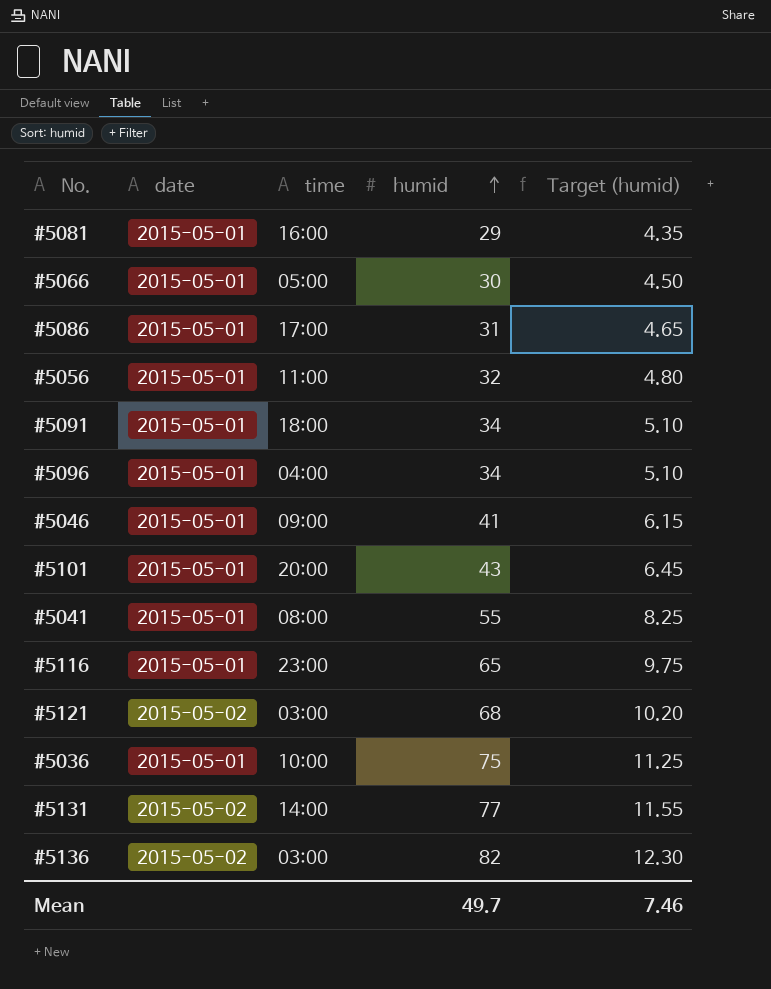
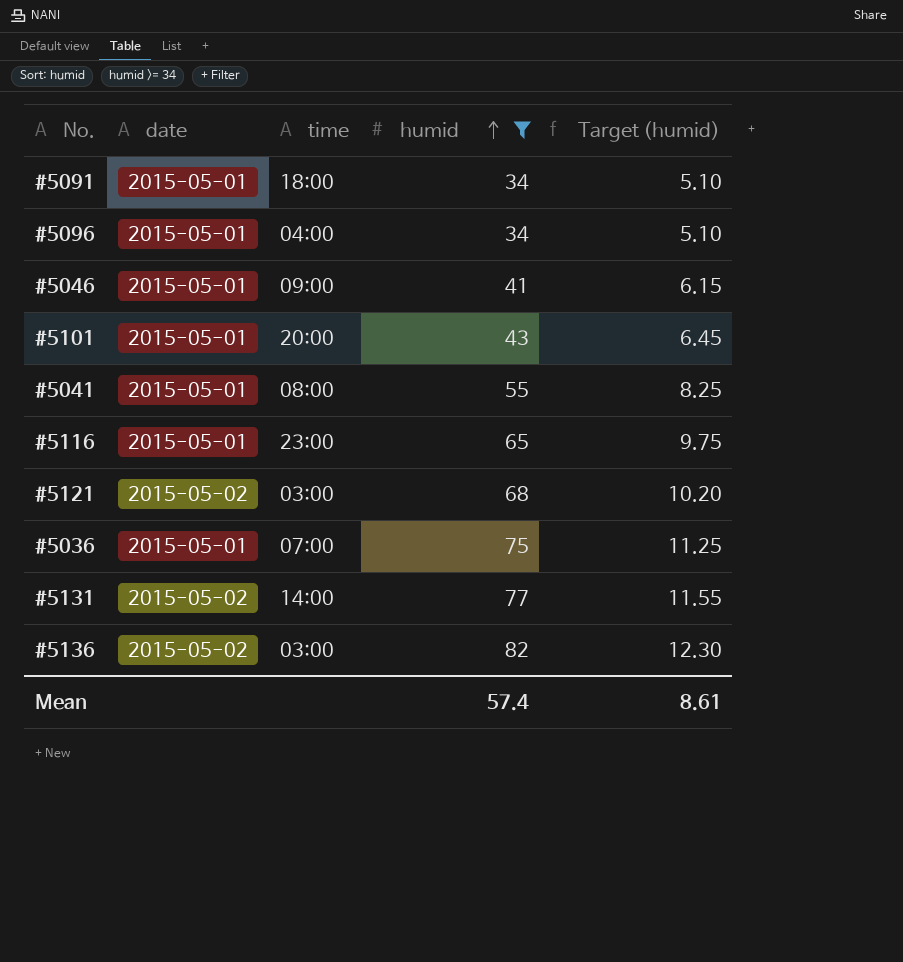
filter: none -> humid >= 34
#5036 | time: 10:00 -> 07:00
Mean | humid: 49.7 -> 57.4
Mean | Target (humid): 7.46 -> 8.61

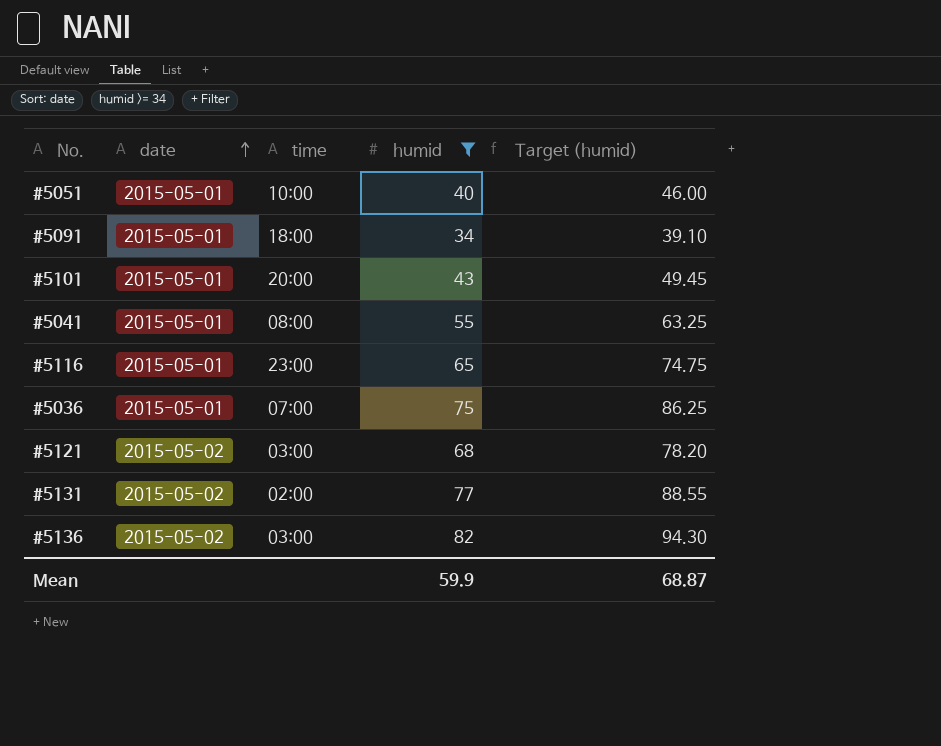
row order: humid ascending -> date ascending
column Target (humid) | formula: [humid] * 0.15 -> [humid] * 1.15
row #5096: 2015-05-01 | 04:00 | 34 | 5.10 -> none
row #5046: 2015-05-01 | 09:00 | 41 | 6.15 -> none
row #5051: none -> 2015-05-01 | 10:00 | 40 | 46.00
#5131 | time: 14:00 -> 02:00
Mean | humid: 57.4 -> 59.9
Mean | Target (humid): 8.61 -> 68.87

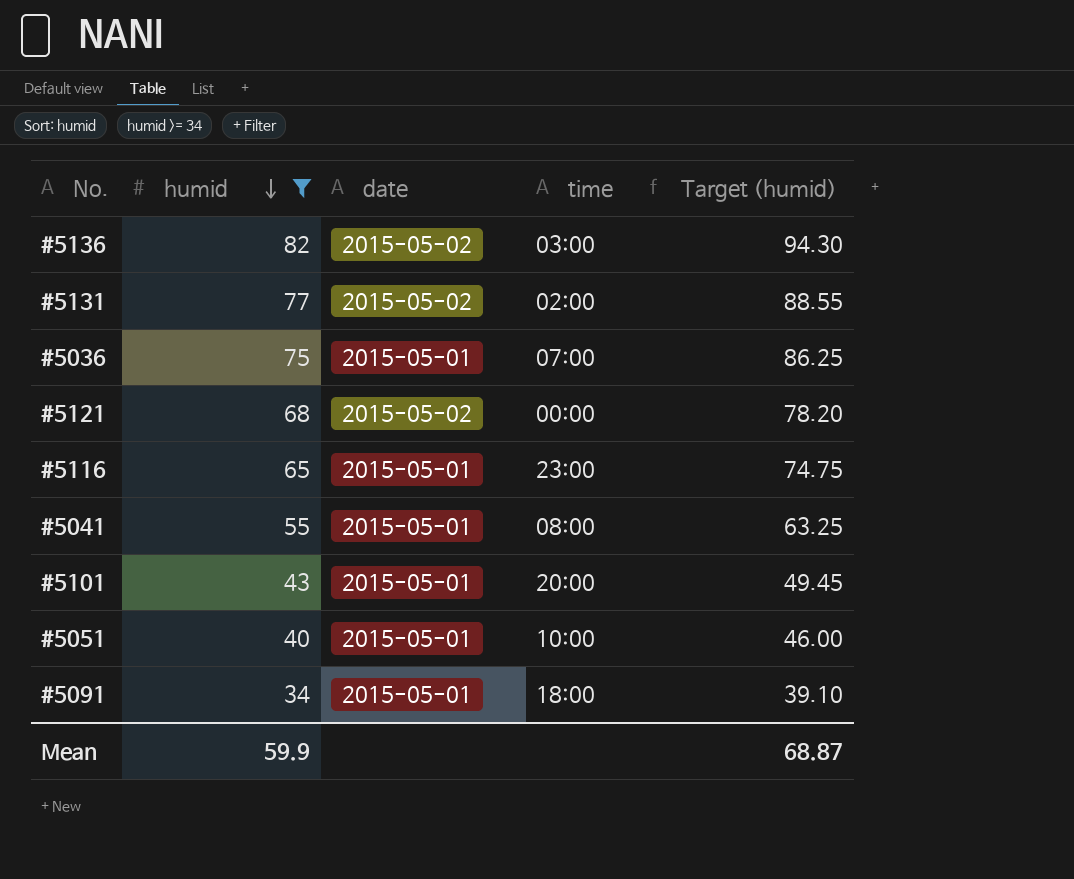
row order: date ascending -> humid descending
column humid | position: 4 -> 2
#5121 | time: 03:00 -> 00:00

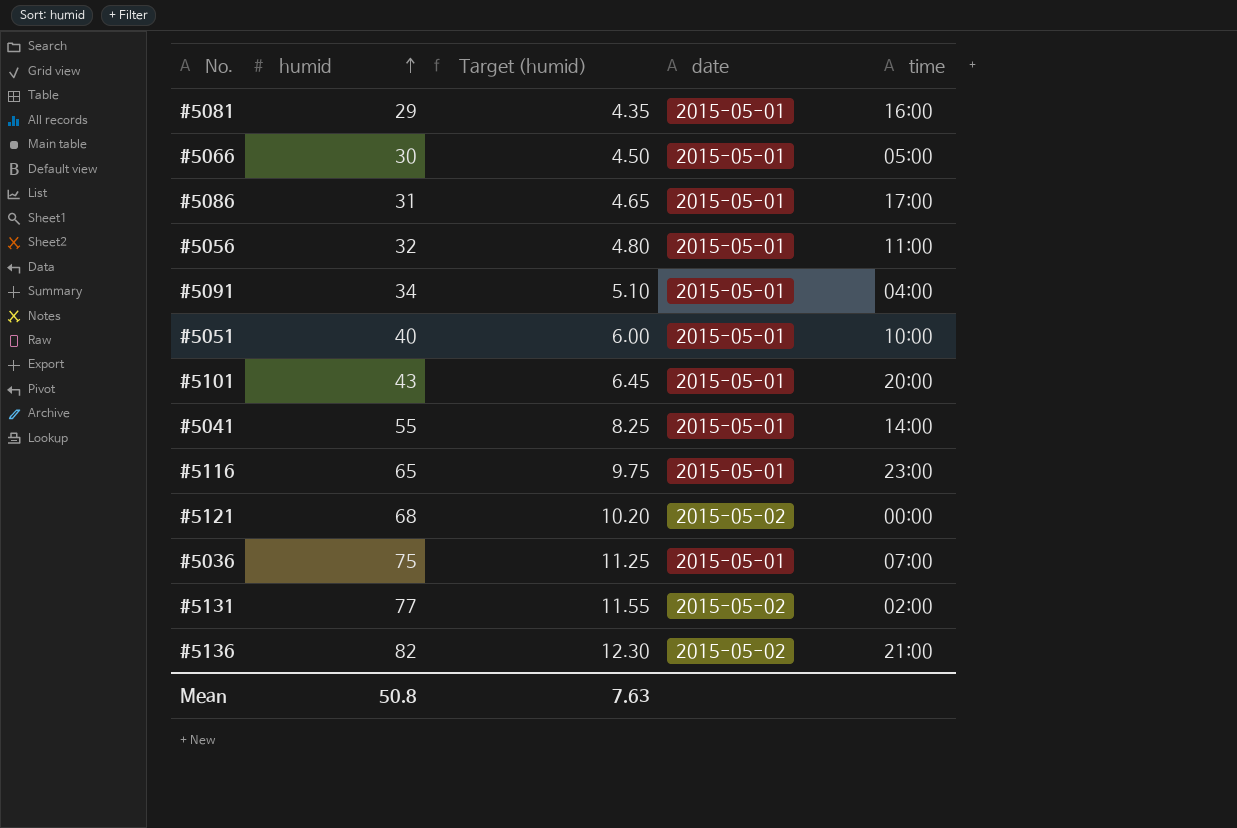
filter: humid >= 34 -> none
row order: humid descending -> humid ascending
column Target (humid) | formula: [humid] * 1.15 -> [humid] * 0.15
column Target (humid) | position: 5 -> 3
#5091 | time: 18:00 -> 04:00
#5041 | time: 08:00 -> 14:00
#5136 | time: 03:00 -> 21:00
Mean | humid: 59.9 -> 50.8
Mean | Target (humid): 68.87 -> 7.63

